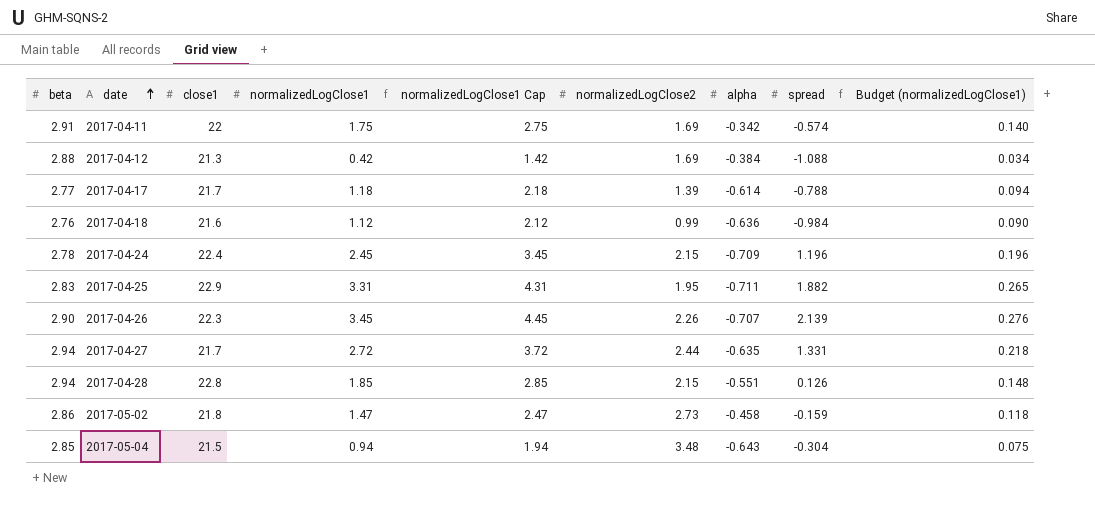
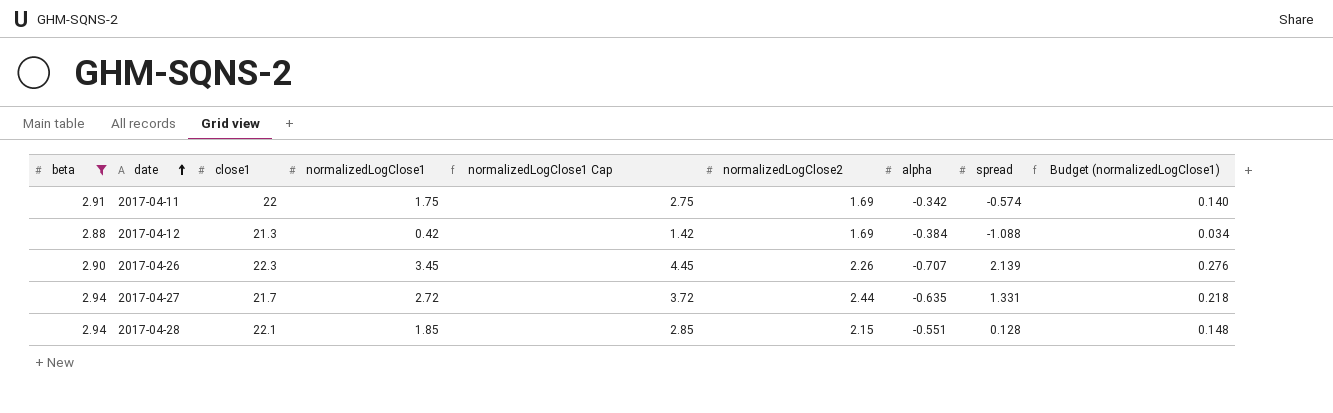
filter: none -> beta >= 2.88
2017-04-28 | close1: 22.8 -> 22.1
2017-04-28 | spread: 0.126 -> 0.128

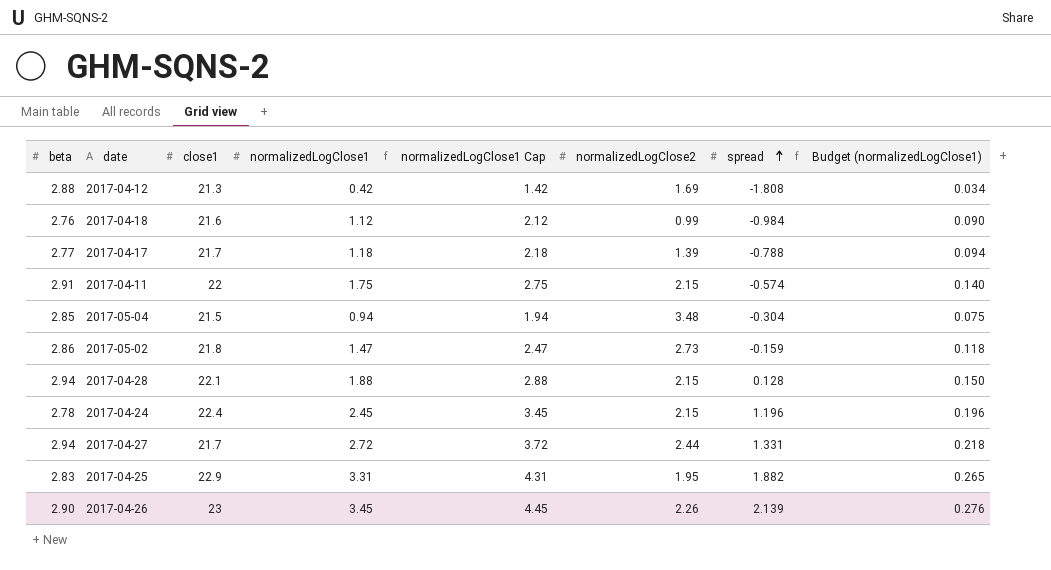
filter: beta >= 2.88 -> none
row order: date ascending -> spread ascending
column alpha | position: 7 -> none
2017-04-12 | spread: -1.088 -> -1.808
2017-04-11 | normalizedLogClose2: 1.69 -> 2.15
2017-04-28 | normalizedLogClose1: 1.85 -> 1.88
2017-04-28 | normalizedLogClose1 Cap: 2.85 -> 2.88
2017-04-28 | Budget (normalizedLogClose1): 0.148 -> 0.150
2017-04-26 | close1: 22.3 -> 23

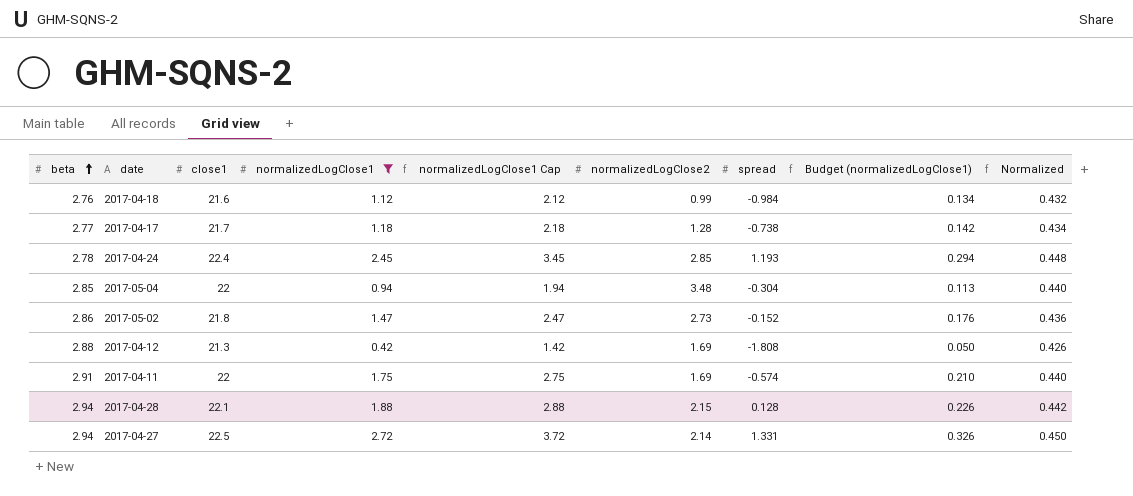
filter: none -> normalizedLogClose1 <= 2.72
row order: spread ascending -> beta ascending
column Budget (normalizedLogClose1) | formula: [normalizedLogClose1] * 0.08 -> [normalizedLogClose1] * 0.12
column Normalized | formula: none -> [close1] * 0.02
2017-04-17 | normalizedLogClose2: 1.39 -> 1.28
2017-04-17 | spread: -0.788 -> -0.738
2017-04-24 | normalizedLogClose2: 2.15 -> 2.85
2017-04-24 | spread: 1.196 -> 1.193
2017-05-04 | close1: 21.5 -> 22
2017-05-02 | spread: -0.159 -> -0.152
2017-04-11 | normalizedLogClose2: 2.15 -> 1.69
2017-04-27 | close1: 21.7 -> 22.5
2017-04-27 | normalizedLogClose2: 2.44 -> 2.14

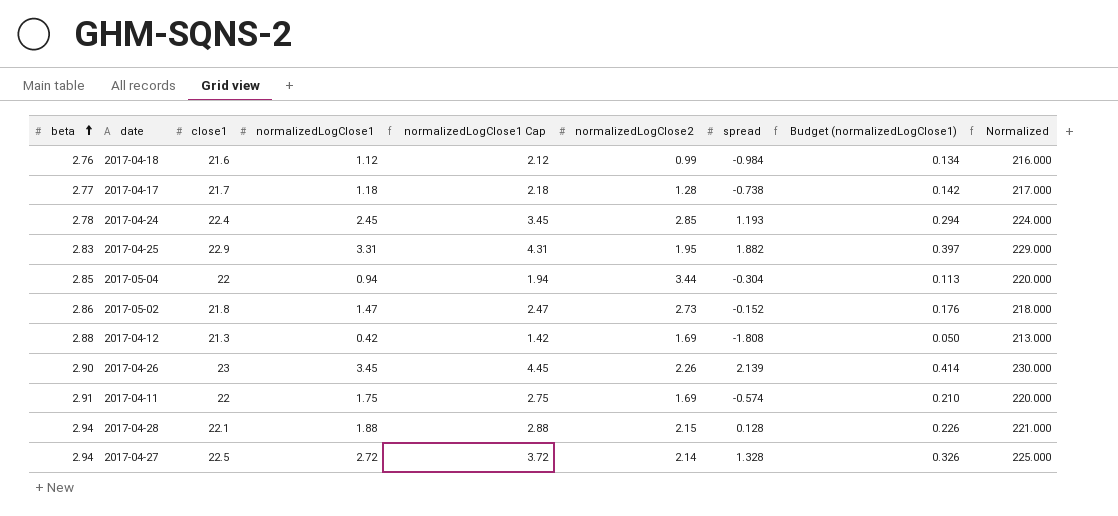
filter: normalizedLogClose1 <= 2.72 -> none
column Normalized | formula: [close1] * 0.02 -> [close1] * 10
2017-05-04 | normalizedLogClose2: 3.48 -> 3.44
2017-04-27 | spread: 1.331 -> 1.328

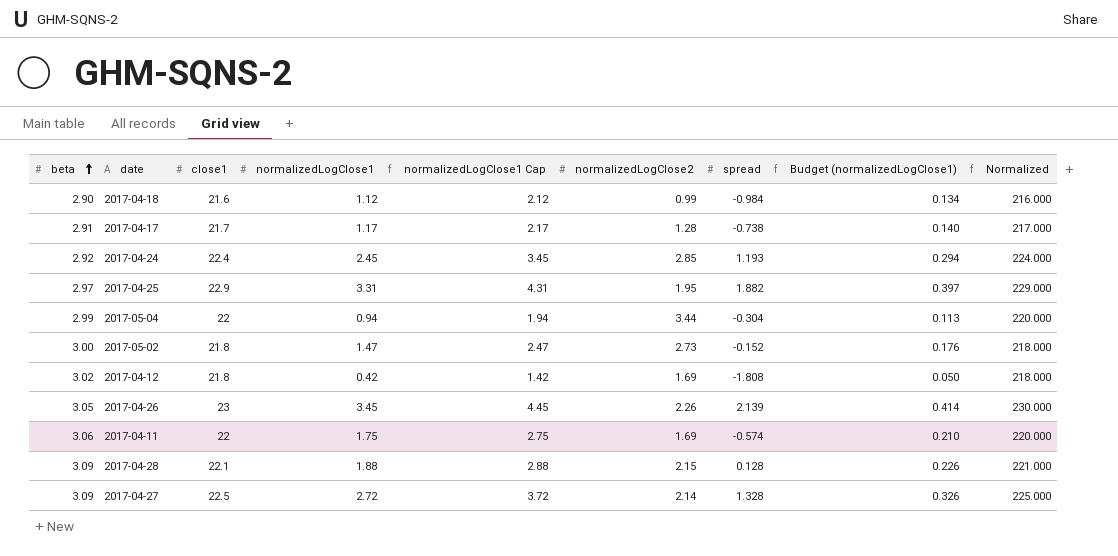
2017-04-18 | beta: 2.76 -> 2.90
2017-04-17 | beta: 2.77 -> 2.91
2017-04-17 | normalizedLogClose1: 1.18 -> 1.17
2017-04-17 | normalizedLogClose1 Cap: 2.18 -> 2.17
2017-04-17 | Budget (normalizedLogClose1): 0.142 -> 0.140
2017-04-24 | beta: 2.78 -> 2.92
2017-04-25 | beta: 2.83 -> 2.97
2017-05-04 | beta: 2.85 -> 2.99
2017-05-02 | beta: 2.86 -> 3.00
2017-04-12 | beta: 2.88 -> 3.02
2017-04-12 | close1: 21.3 -> 21.8
2017-04-12 | Normalized: 213.000 -> 218.000
2017-04-26 | beta: 2.90 -> 3.05
2017-04-11 | beta: 2.91 -> 3.06
2017-04-28 | beta: 2.94 -> 3.09
2017-04-27 | beta: 2.94 -> 3.09

